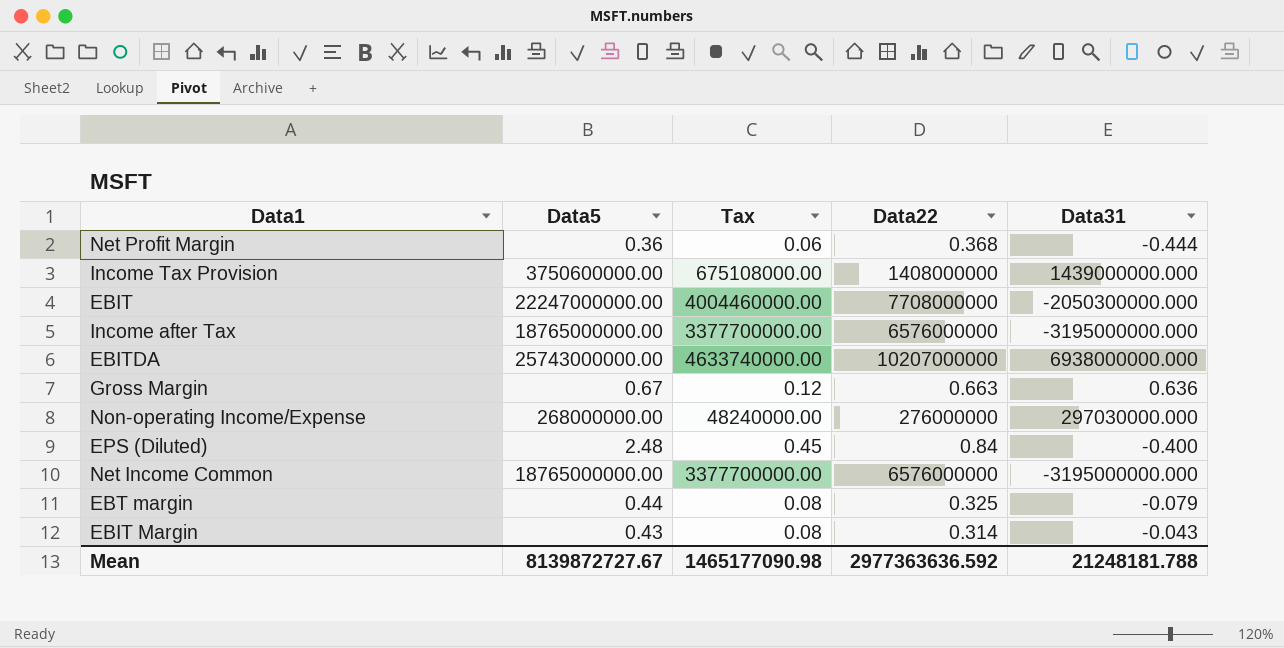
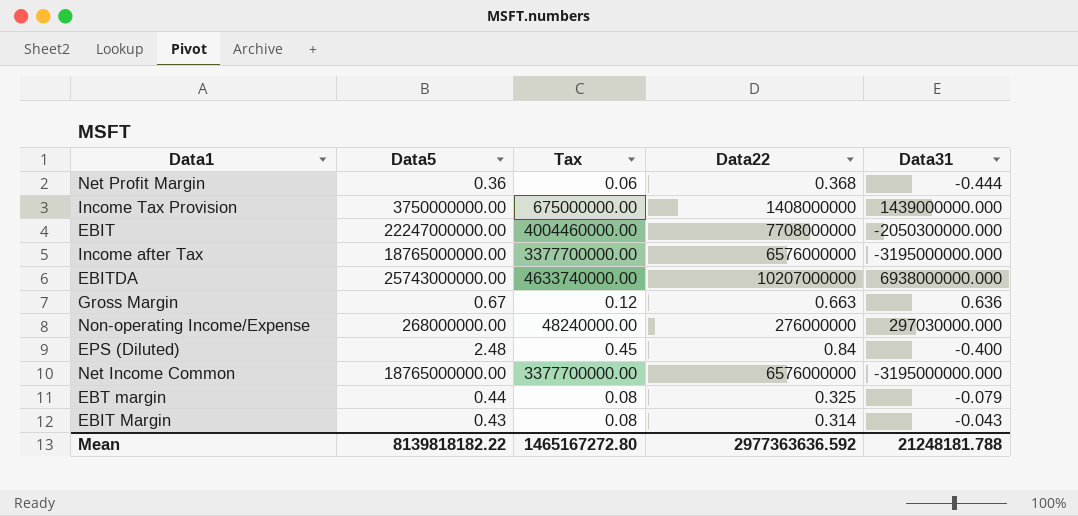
Income Tax Provision | Data5: 3750600000.00 -> 3750000000.00
Income Tax Provision | Tax: 675108000.00 -> 675000000.00
Mean | Data5: 8139872727.67 -> 8139818182.22
Mean | Tax: 1465177090.98 -> 1465167272.80

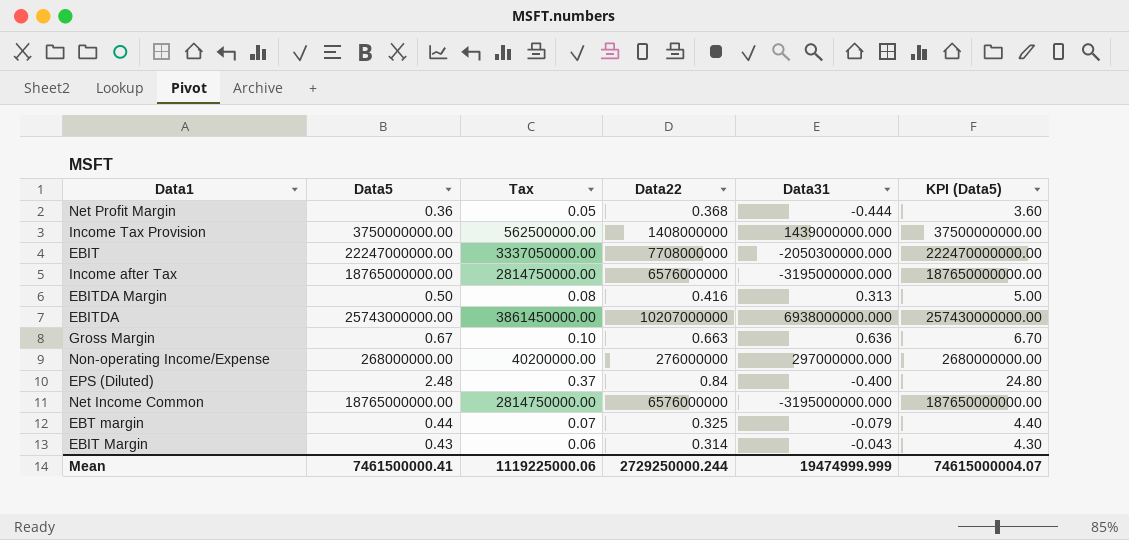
column Tax | formula: [Data5] * 0.18 -> [Data5] * 0.15
column KPI (Data5) | formula: none -> [Data5] * 10
row EBITDA Margin: none -> 0.50 | 0.08 | 0.416 | 0.313 | 5.00
Non-operating Income/Expense | Data31: 297030000.000 -> 297000000.000
Mean | Data5: 8139818182.22 -> 7461500000.41
Mean | Tax: 1465167272.80 -> 1119225000.06
Mean | Data22: 2977363636.592 -> 2729250000.244
Mean | Data31: 21248181.788 -> 19474999.999

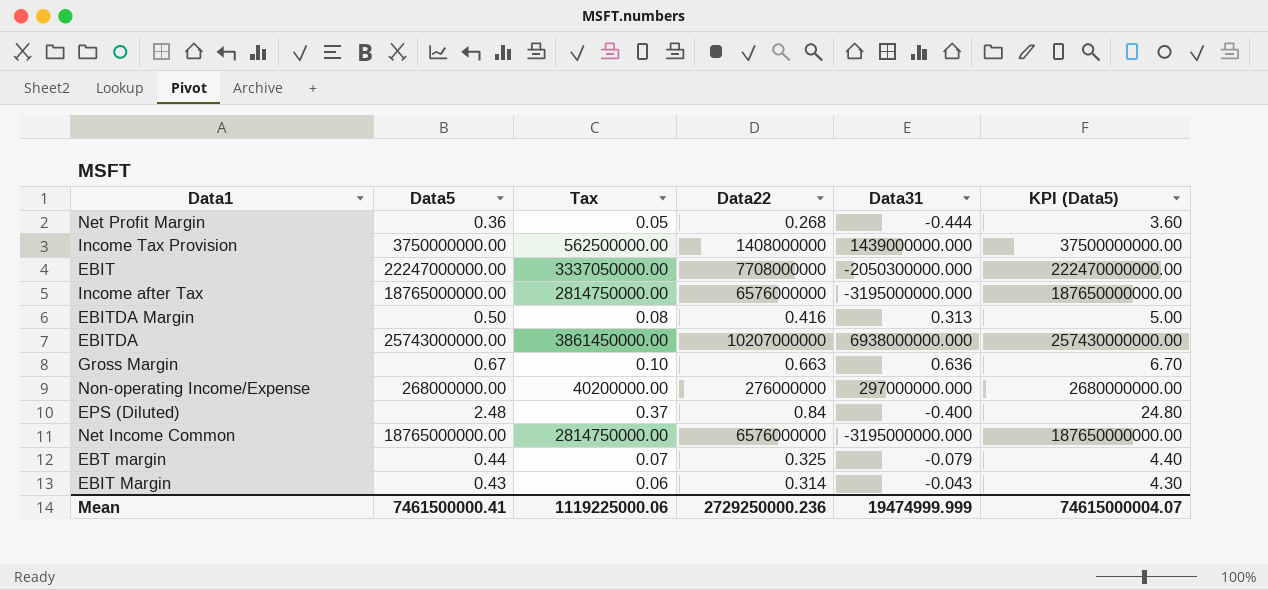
Net Profit Margin | Data22: 0.368 -> 0.268
Mean | Data22: 2729250000.244 -> 2729250000.236

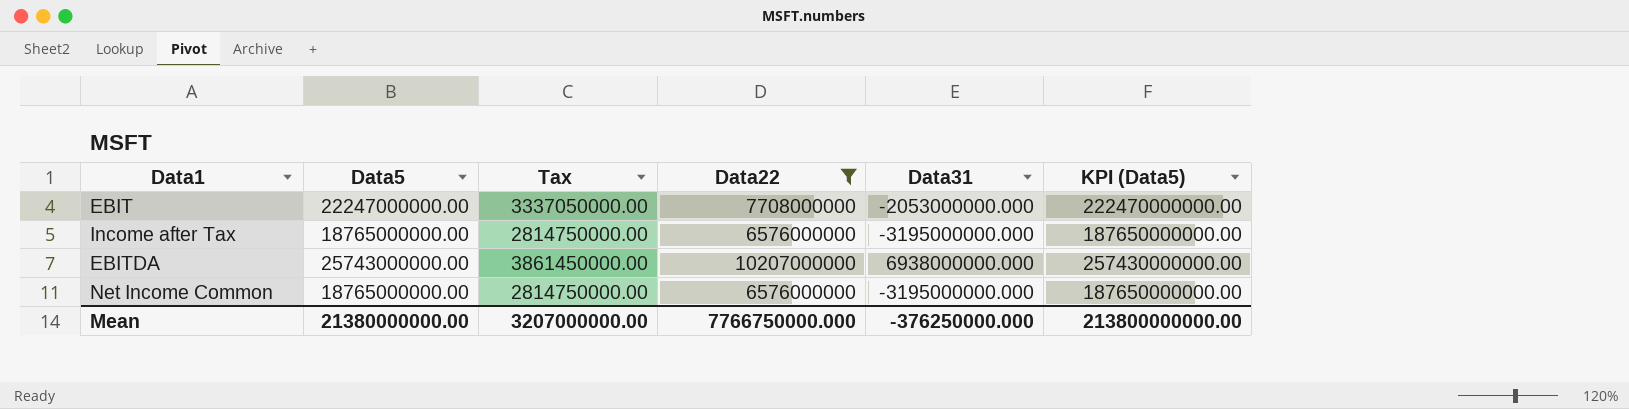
filter: none -> Data22 >= 6576000000
EBIT | Data31: -2050300000.000 -> -2053000000.000
Mean | Data5: 7461500000.41 -> 21380000000.00
Mean | Tax: 1119225000.06 -> 3207000000.00
Mean | Data22: 2729250000.236 -> 7766750000.000
Mean | Data31: 19474999.999 -> -376250000.000
Mean | KPI (Data5): 74615000004.07 -> 213800000000.00

